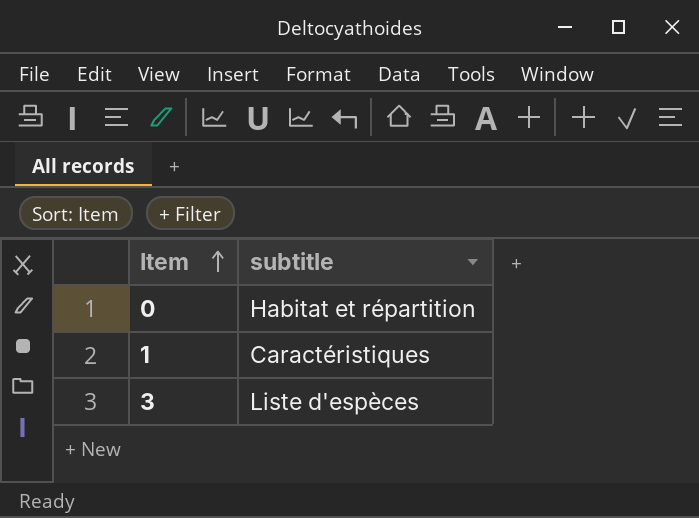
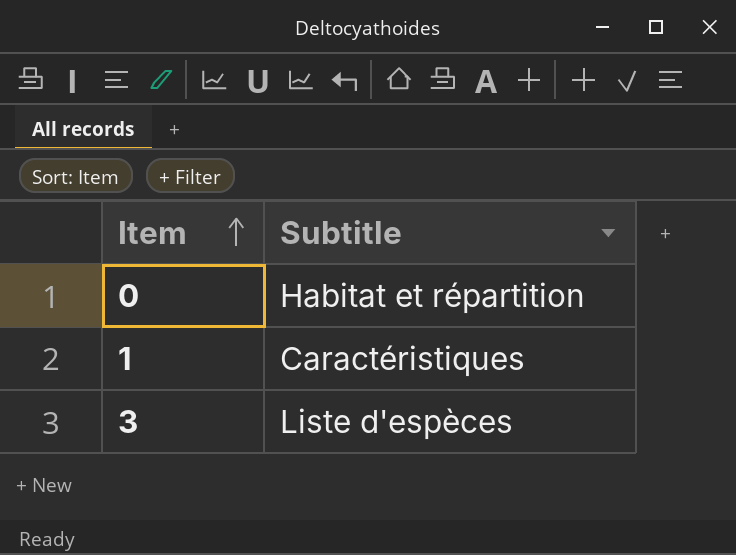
column name: subtitle -> Subtitle

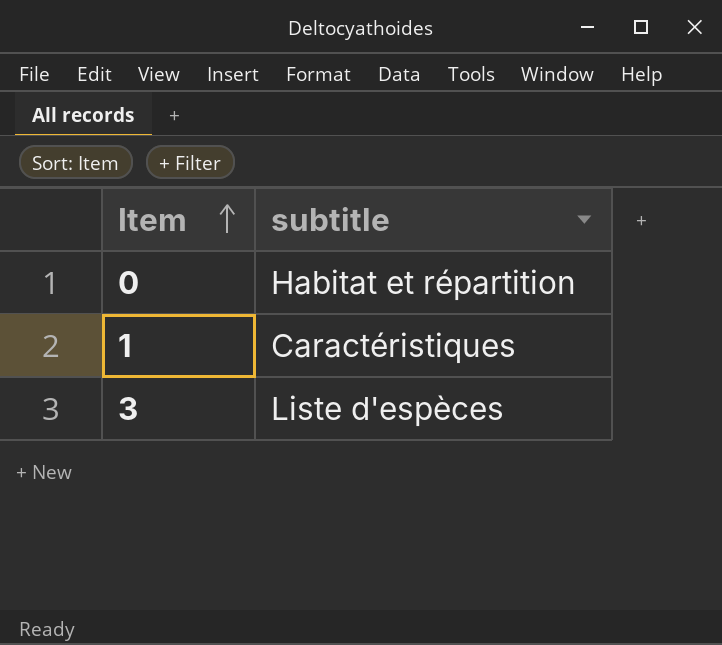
column name: Subtitle -> subtitle

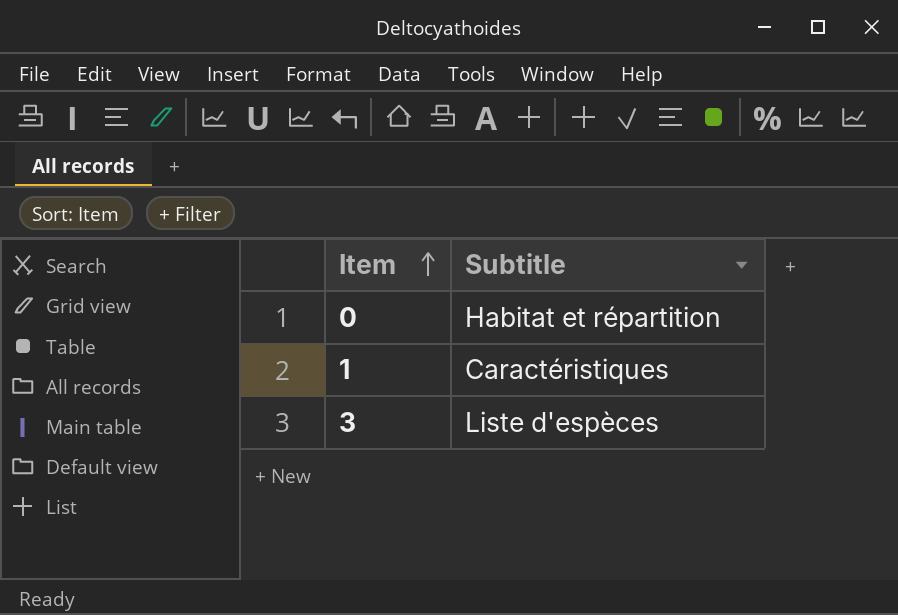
column name: subtitle -> Subtitle

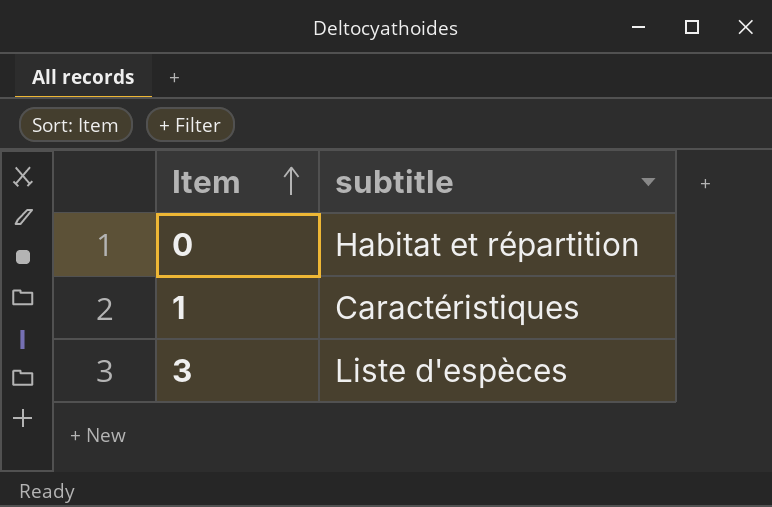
column name: Subtitle -> subtitle

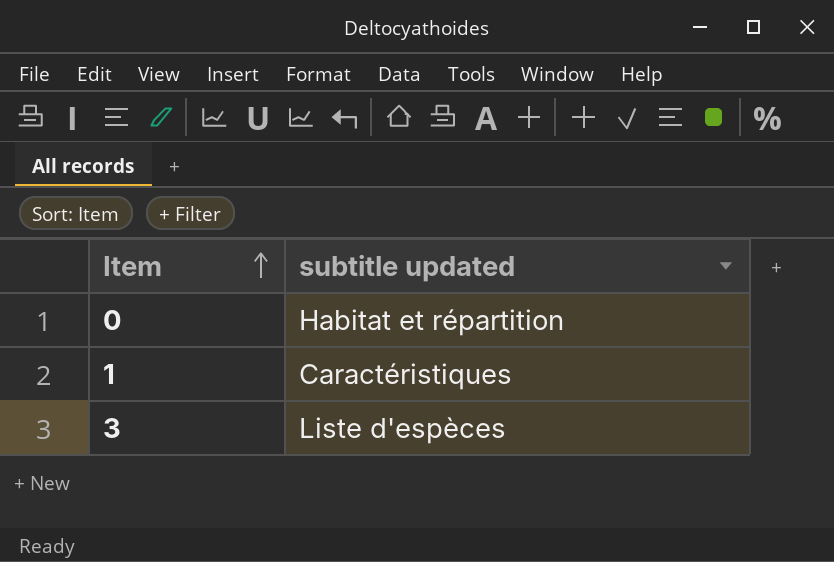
column name: subtitle -> subtitle updated

